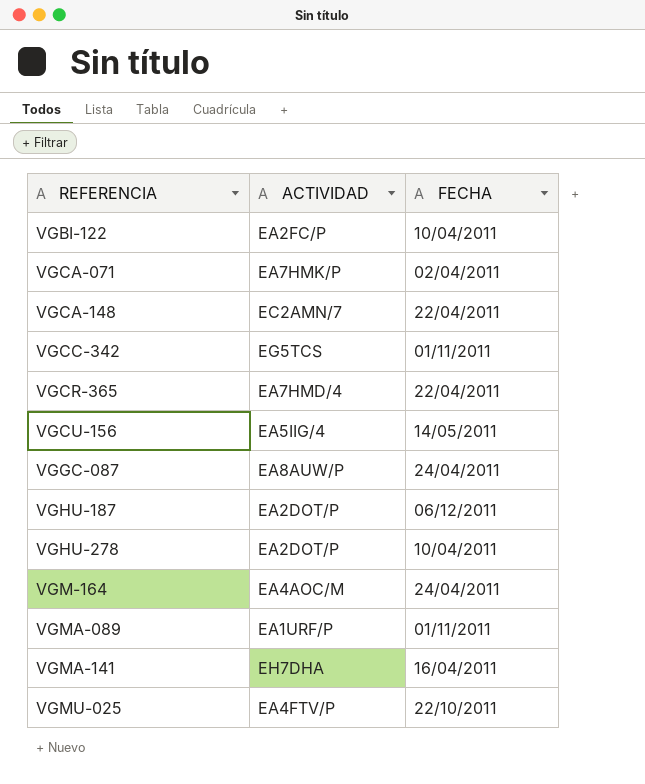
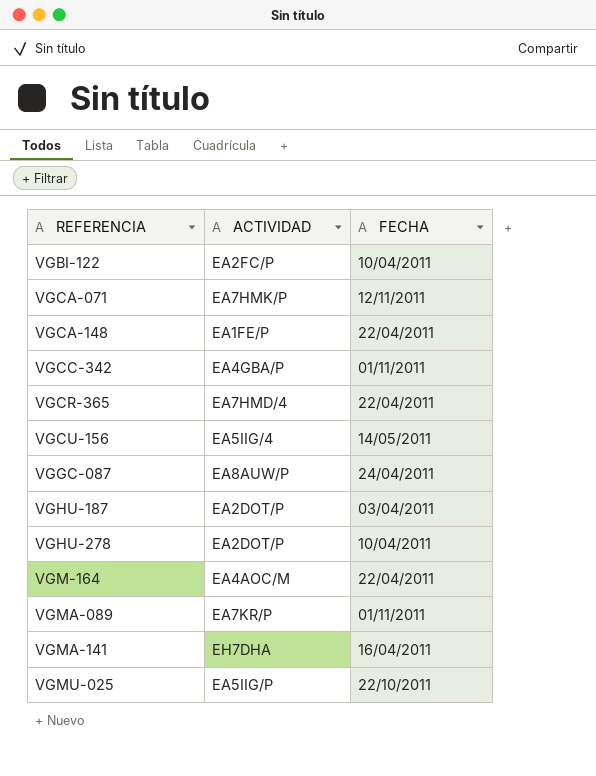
VGCA-071 | FECHA: 02/04/2011 -> 12/11/2011
VGCA-148 | ACTIVIDAD: EC2AMN/7 -> EA1FE/P
VGCC-342 | ACTIVIDAD: EG5TCS -> EA4GBA/P
VGHU-187 | FECHA: 06/12/2011 -> 03/04/2011
VGM-164 | FECHA: 24/04/2011 -> 22/04/2011
VGMA-089 | ACTIVIDAD: EA1URF/P -> EA7KR/P
VGMU-025 | ACTIVIDAD: EA4FTV/P -> EA5IIG/P

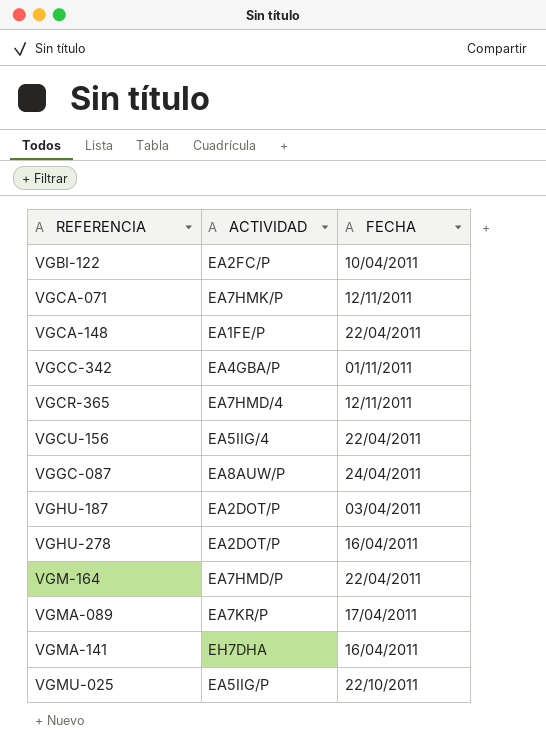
VGCR-365 | FECHA: 22/04/2011 -> 12/11/2011
VGCU-156 | FECHA: 14/05/2011 -> 22/04/2011
VGHU-278 | FECHA: 10/04/2011 -> 16/04/2011
VGM-164 | ACTIVIDAD: EA4AOC/M -> EA7HMD/P
VGMA-089 | FECHA: 01/11/2011 -> 17/04/2011

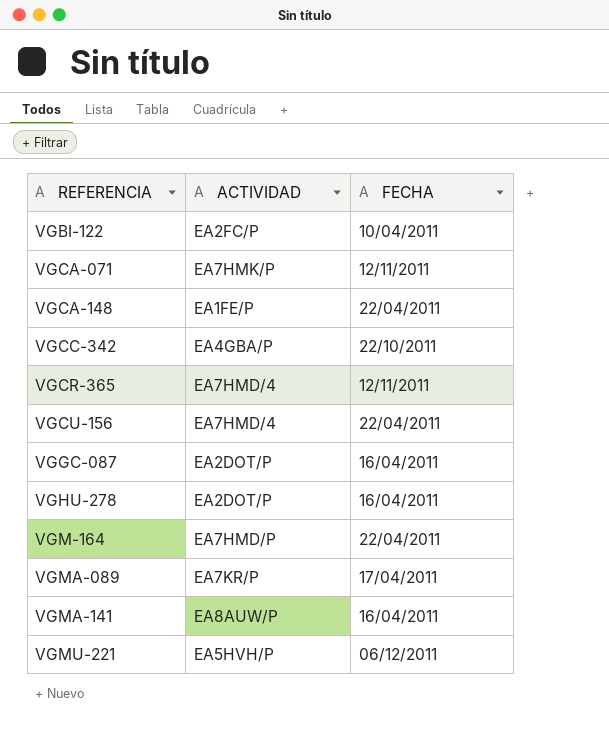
row VGHU-187: EA2DOT/P | 03/04/2011 -> none
row VGMU-025: EA5IIG/P | 22/10/2011 -> none
VGCC-342 | FECHA: 01/11/2011 -> 22/10/2011
VGCU-156 | ACTIVIDAD: EA5IIG/4 -> EA7HMD/4
VGGC-087 | ACTIVIDAD: EA8AUW/P -> EA2DOT/P
VGGC-087 | FECHA: 24/04/2011 -> 16/04/2011
VGMA-141 | ACTIVIDAD: EH7DHA -> EA8AUW/P
row VGMU-221: none -> EA5HVH/P | 06/12/2011

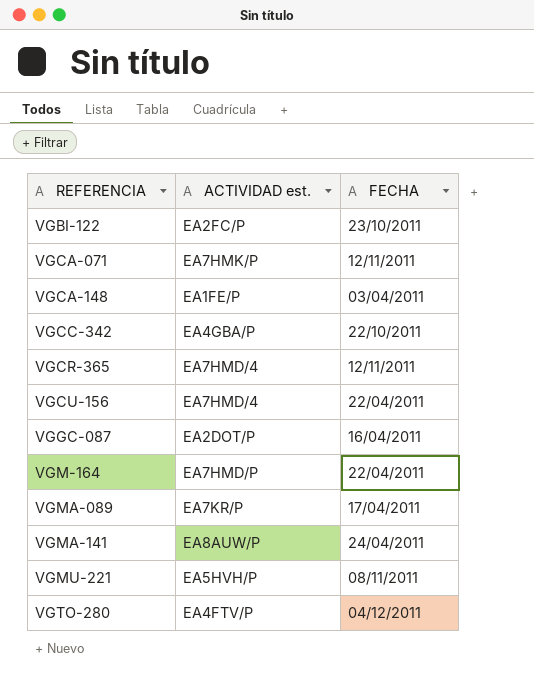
column name: ACTIVIDAD -> ACTIVIDAD est.
row VGHU-278: EA2DOT/P | 16/04/2011 -> none
VGBI-122 | FECHA: 10/04/2011 -> 23/10/2011
VGCA-148 | FECHA: 22/04/2011 -> 03/04/2011
VGMA-141 | FECHA: 16/04/2011 -> 24/04/2011
VGMU-221 | FECHA: 06/12/2011 -> 08/11/2011
row VGTO-280: none -> EA4FTV/P | 04/12/2011

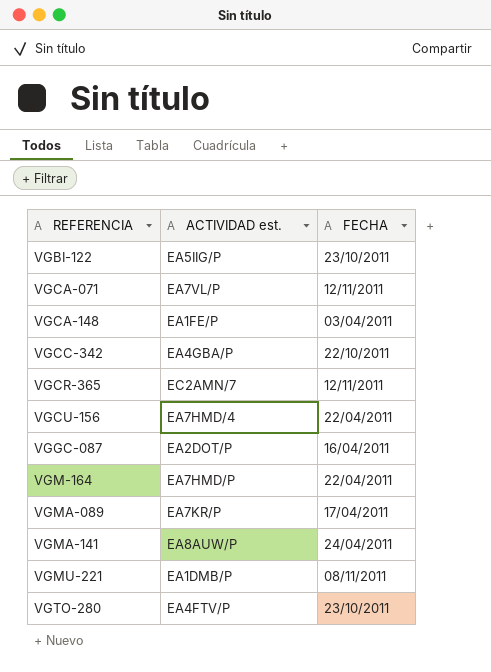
VGBI-122 | ACTIVIDAD est.: EA2FC/P -> EA5IIG/P
VGCA-071 | ACTIVIDAD est.: EA7HMK/P -> EA7VL/P
VGCR-365 | ACTIVIDAD est.: EA7HMD/4 -> EC2AMN/7
VGMU-221 | ACTIVIDAD est.: EA5HVH/P -> EA1DMB/P
VGTO-280 | FECHA: 04/12/2011 -> 23/10/2011

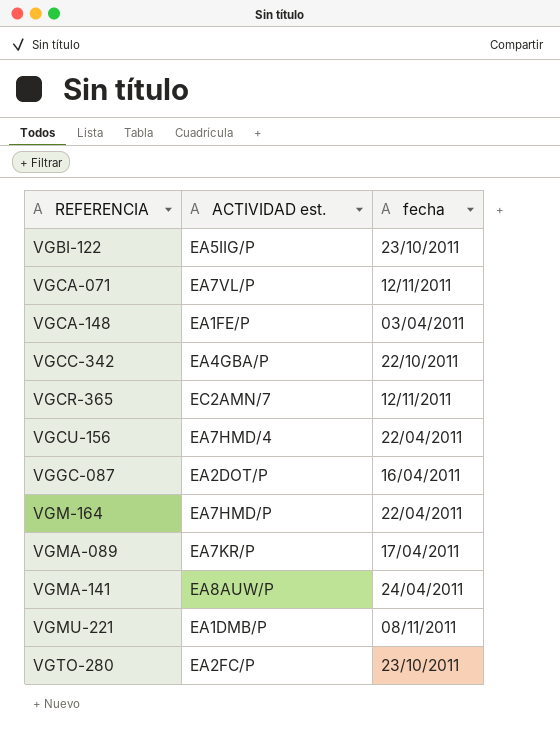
column name: FECHA -> fecha
VGTO-280 | ACTIVIDAD est.: EA4FTV/P -> EA2FC/P

